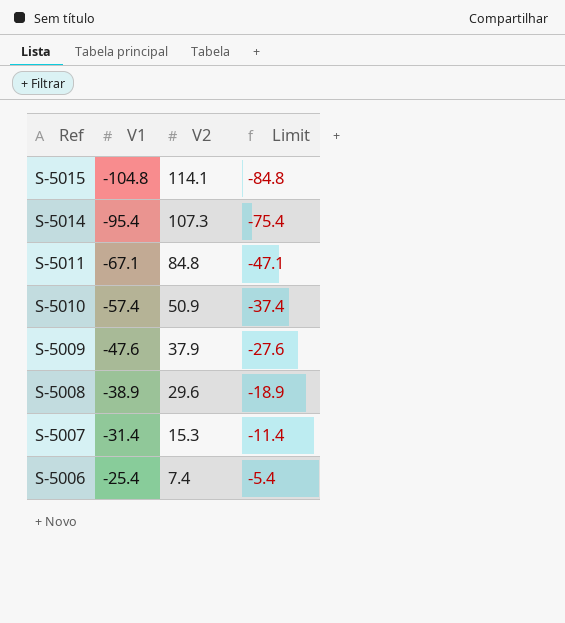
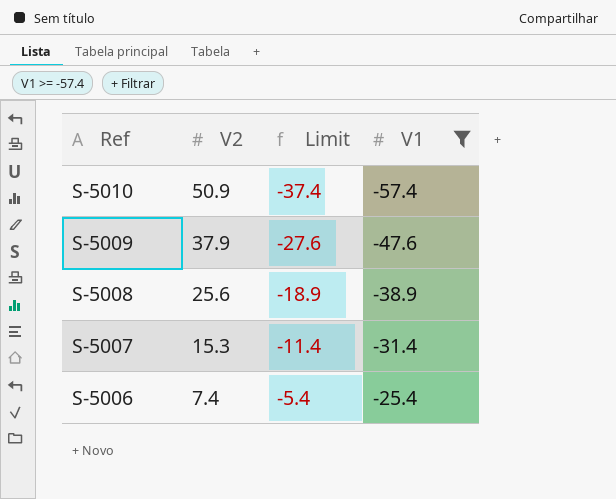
filter: none -> V1 >= -57.4
column V1 | position: 2 -> 4
S-5008 | V2: 29.6 -> 25.6

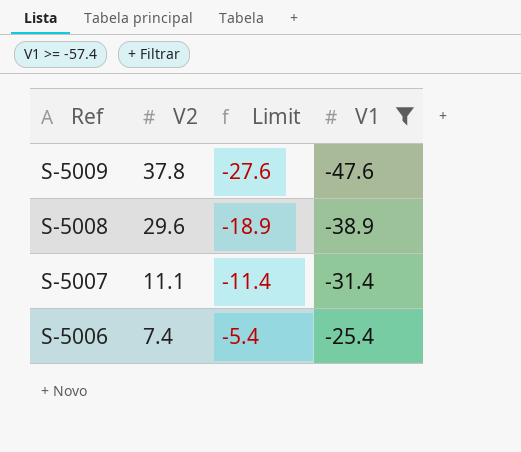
row S-5010: 50.9 | -37.4 | -57.4 -> none
S-5009 | V2: 37.9 -> 37.8
S-5008 | V2: 25.6 -> 29.6
S-5007 | V2: 15.3 -> 11.1

